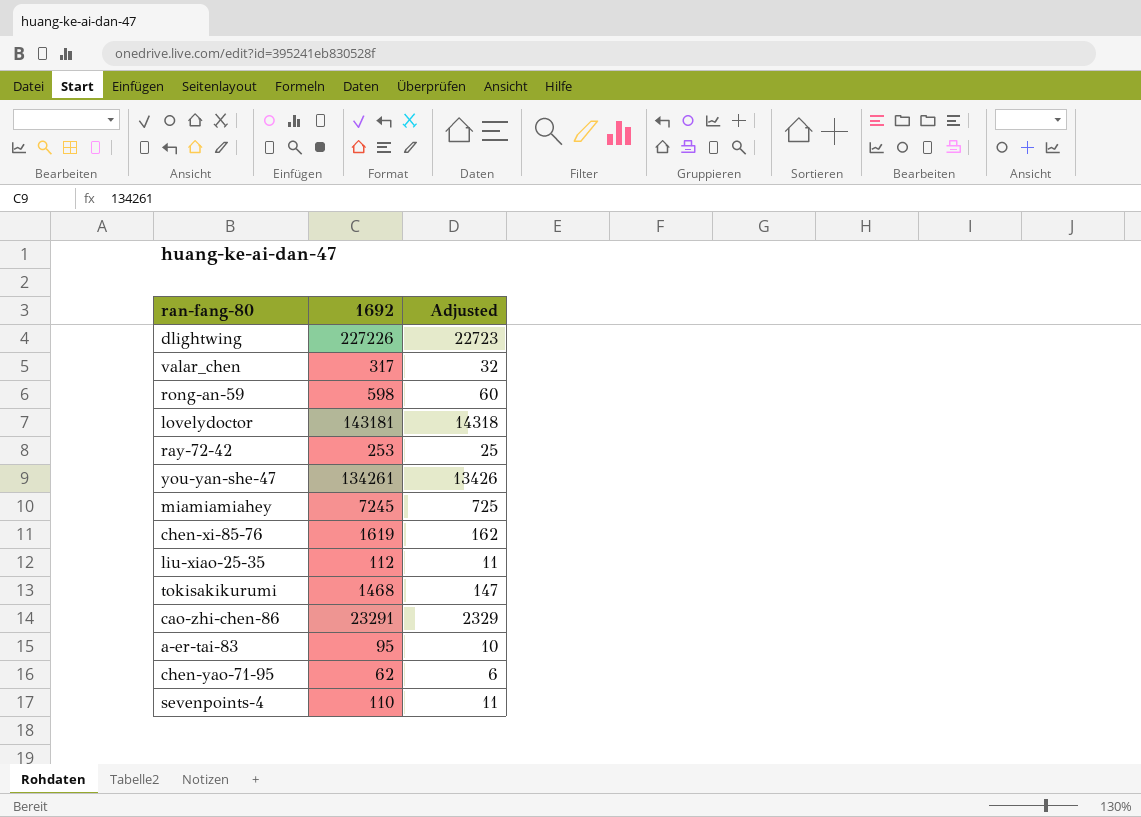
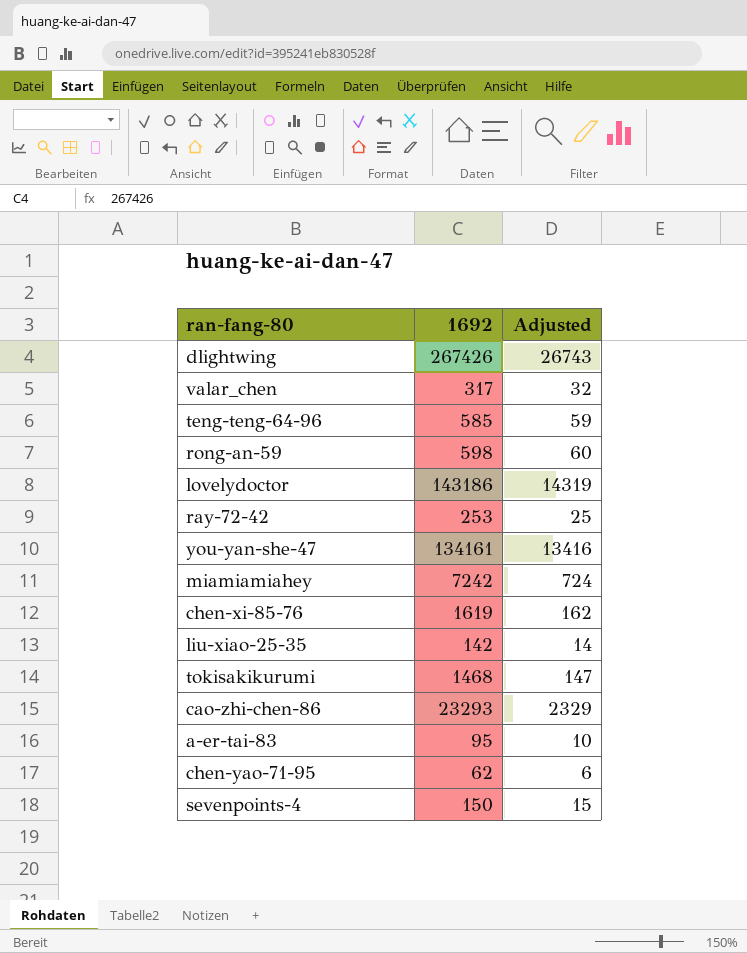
dlightwing | 1692: 227226 -> 267426
dlightwing | Adjusted: 22723 -> 26743
row teng-teng-64-96: none -> 585 | 59
lovelydoctor | 1692: 143181 -> 143186
lovelydoctor | Adjusted: 14318 -> 14319
you-yan-she-47 | 1692: 134261 -> 134161
you-yan-she-47 | Adjusted: 13426 -> 13416
miamiamiahey | 1692: 7245 -> 7242
miamiamiahey | Adjusted: 725 -> 724
liu-xiao-25-35 | 1692: 112 -> 142
liu-xiao-25-35 | Adjusted: 11 -> 14
cao-zhi-chen-86 | 1692: 23291 -> 23293
sevenpoints-4 | 1692: 110 -> 150
sevenpoints-4 | Adjusted: 11 -> 15

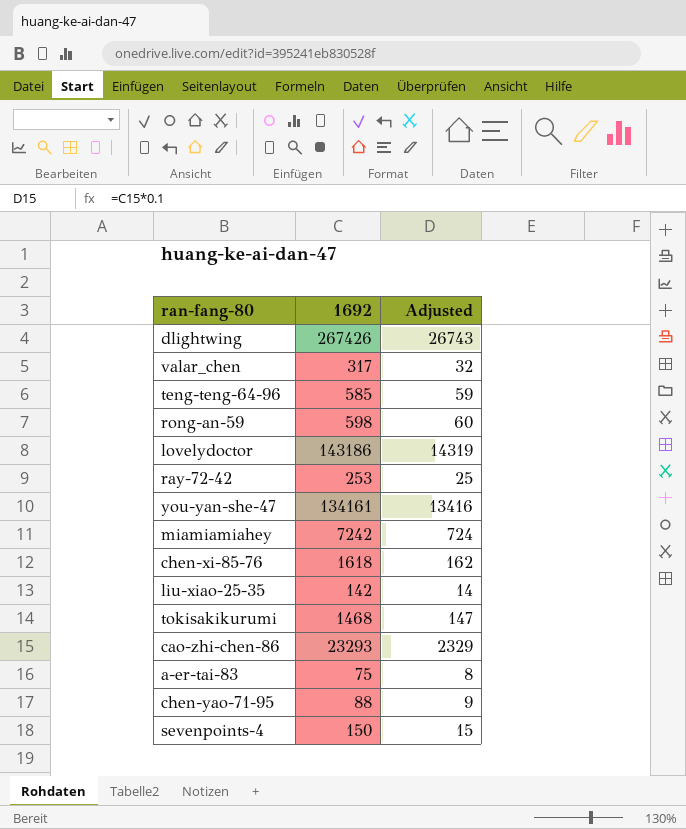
chen-xi-85-76 | 1692: 1619 -> 1618
a-er-tai-83 | 1692: 95 -> 75
a-er-tai-83 | Adjusted: 10 -> 8
chen-yao-71-95 | 1692: 62 -> 88
chen-yao-71-95 | Adjusted: 6 -> 9

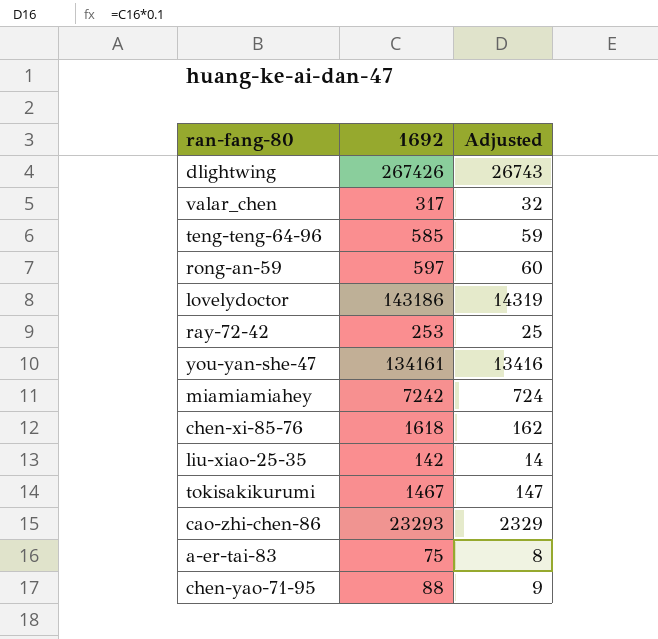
row sevenpoints-4: 150 | 15 -> none
rong-an-59 | 1692: 598 -> 597
tokisakikurumi | 1692: 1468 -> 1467

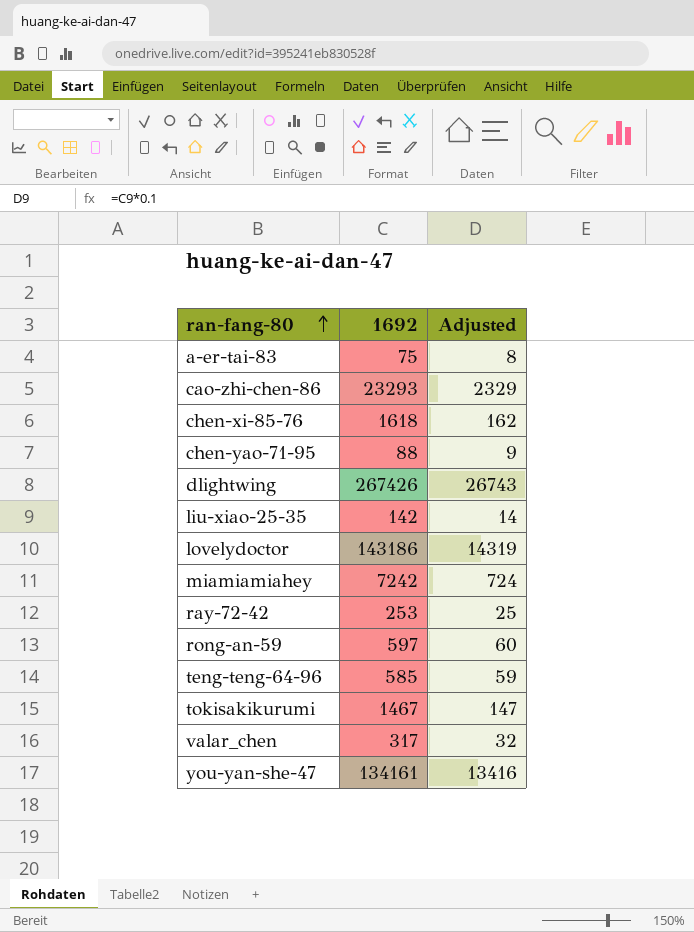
row order: none -> ran-fang-80 ascending

